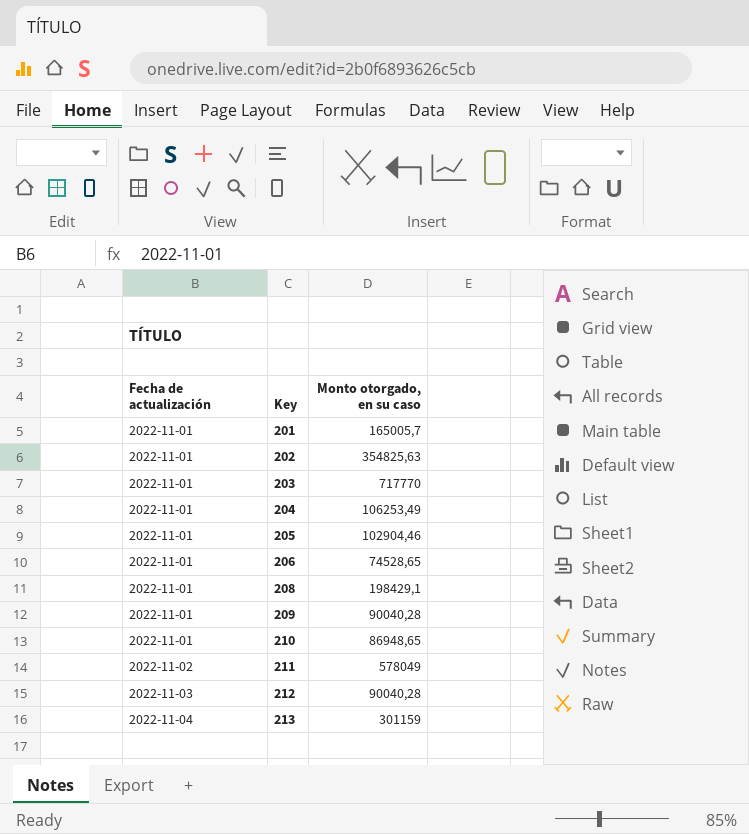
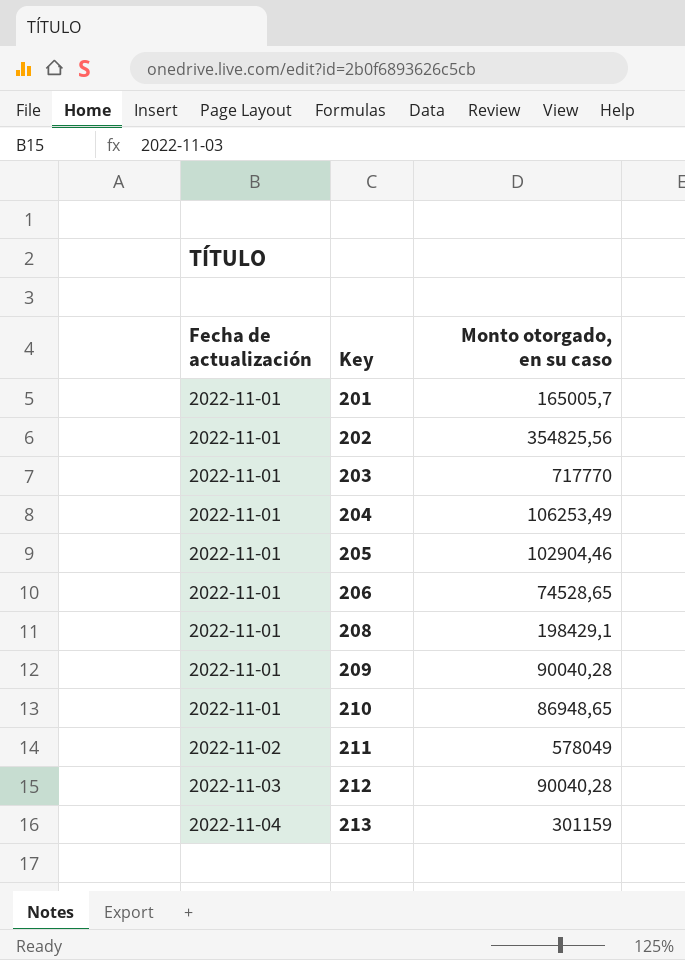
202 | Monto otorgado, en su caso: 354825,63 -> 354825,56

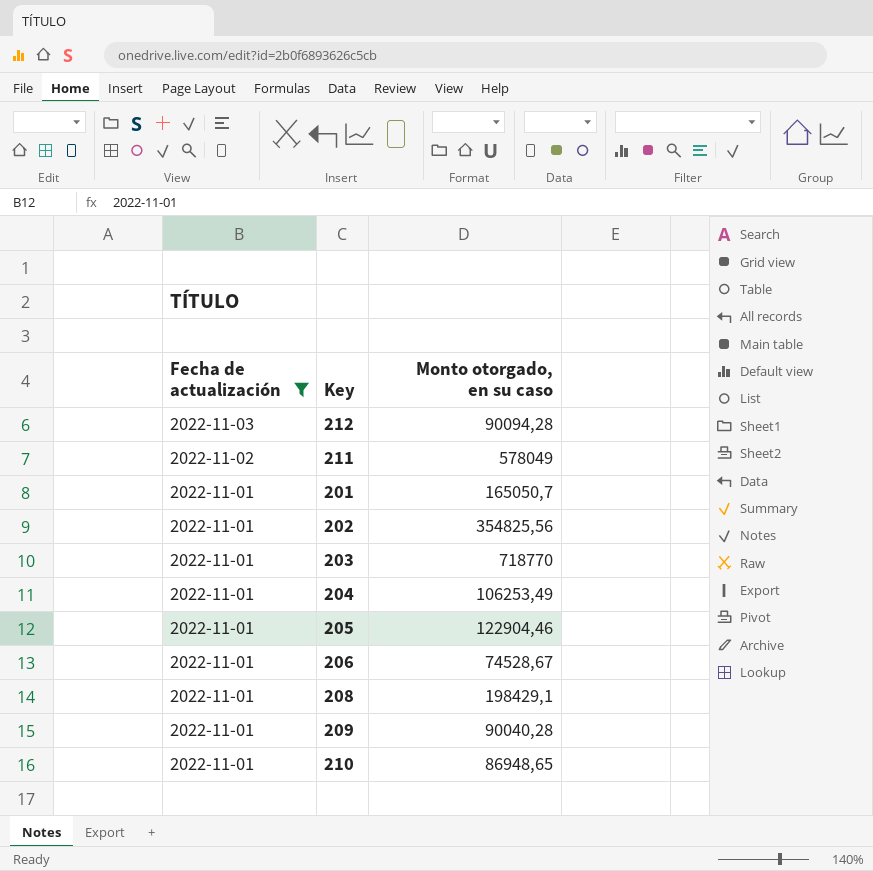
filter: none -> Fecha de actualización != 2022-11-04
row order: Fecha de actualización ascending -> Fecha de actualización descending
212 | Monto otorgado, en su caso: 90040,28 -> 90094,28
201 | Monto otorgado, en su caso: 165005,7 -> 165050,7
203 | Monto otorgado, en su caso: 717770 -> 718770
205 | Monto otorgado, en su caso: 102904,46 -> 122904,46
206 | Monto otorgado, en su caso: 74528,65 -> 74528,67

